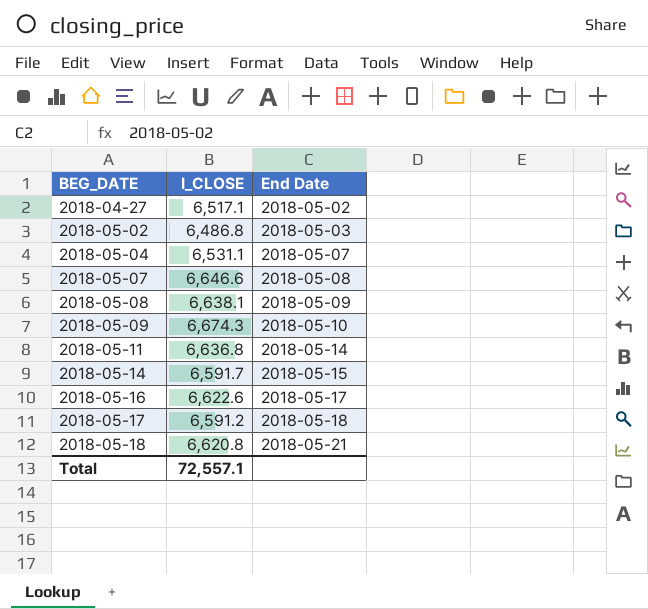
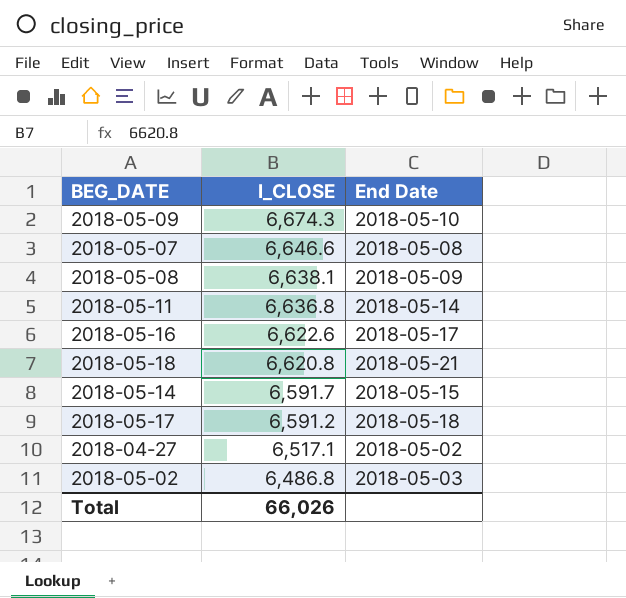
row order: BEG_DATE ascending -> I_CLOSE descending
row 2018-05-04: 6,531.1 | 2018-05-07 -> none
Total | I_CLOSE: 72,557.1 -> 66,026

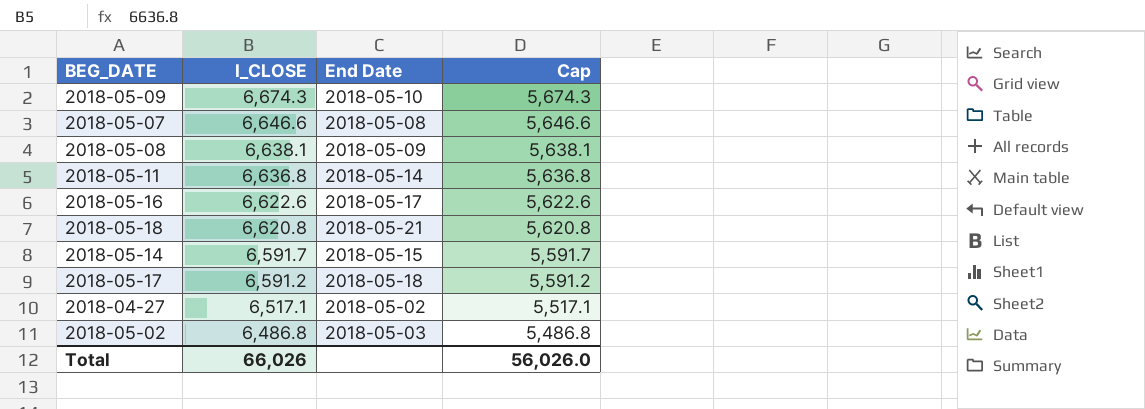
column Cap | formula: none -> [I_CLOSE] - 1000

